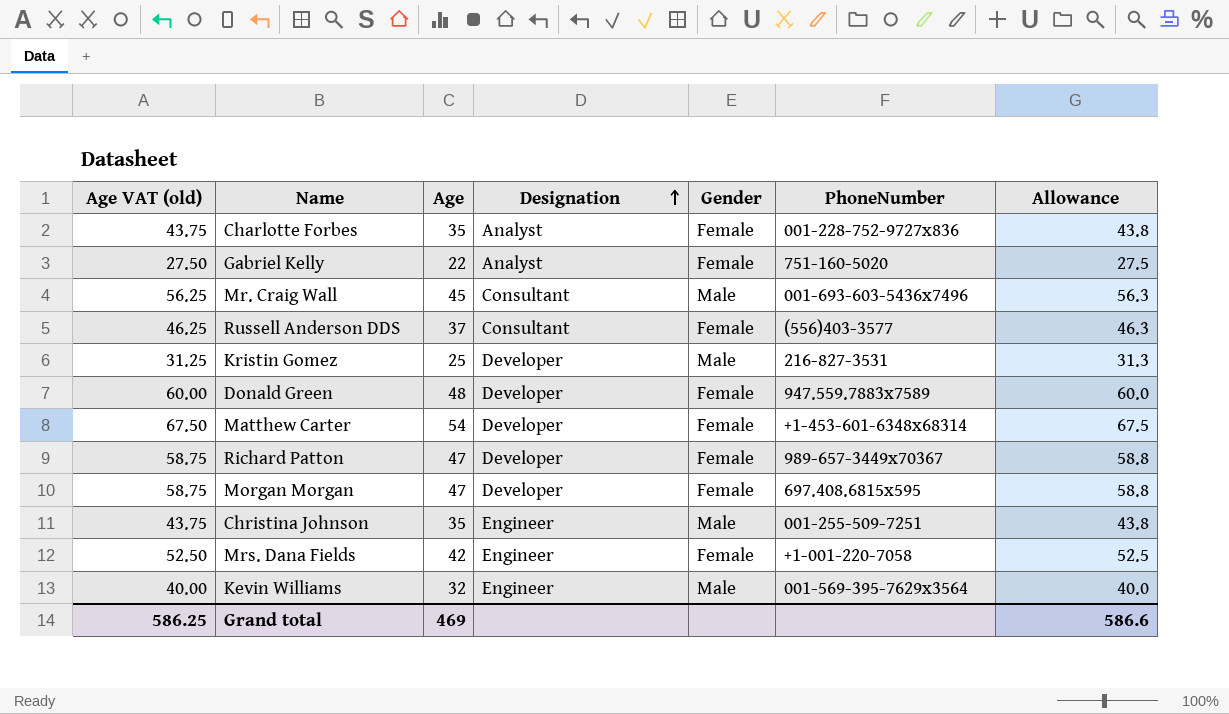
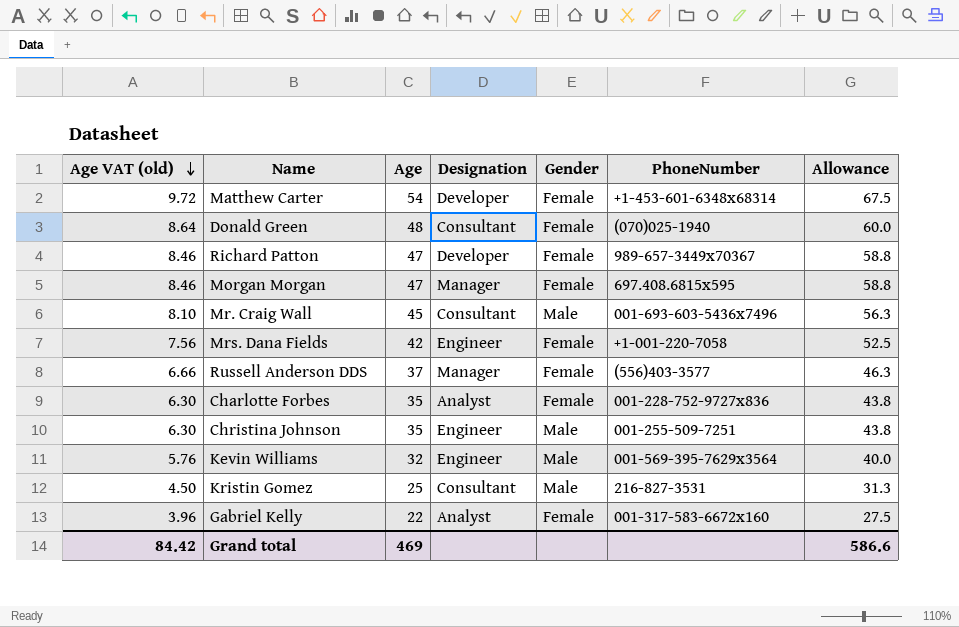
row order: Designation ascending -> Age VAT (old) descending
column Age VAT (old) | formula: [Age] * 1.25 -> [Age] * 0.18
Donald Green | Designation: Developer -> Consultant
Donald Green | PhoneNumber: 947.559.7883x7589 -> (070)025-1940
Morgan Morgan | Designation: Developer -> Manager
Russell Anderson DDS | Designation: Consultant -> Manager
Kristin Gomez | Designation: Developer -> Consultant
Gabriel Kelly | PhoneNumber: 751-160-5020 -> 001-317-583-6672x160
Grand total | Age VAT (old): 586.25 -> 84.42

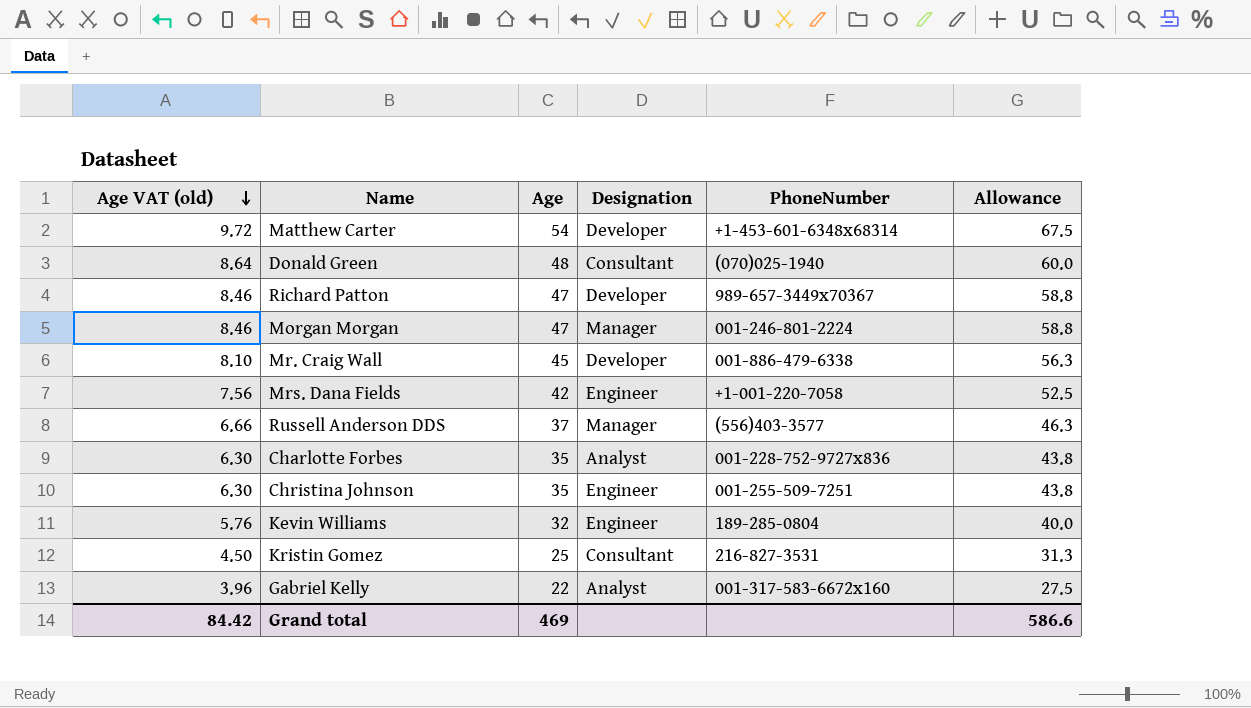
column Gender | position: 5 -> none
Morgan Morgan | PhoneNumber: 697.408.6815x595 -> 001-246-801-2224
Mr. Craig Wall | Designation: Consultant -> Developer
Mr. Craig Wall | PhoneNumber: 001-693-603-5436x7496 -> 001-886-479-6338
Kevin Williams | PhoneNumber: 001-569-395-7629x3564 -> 189-285-0804

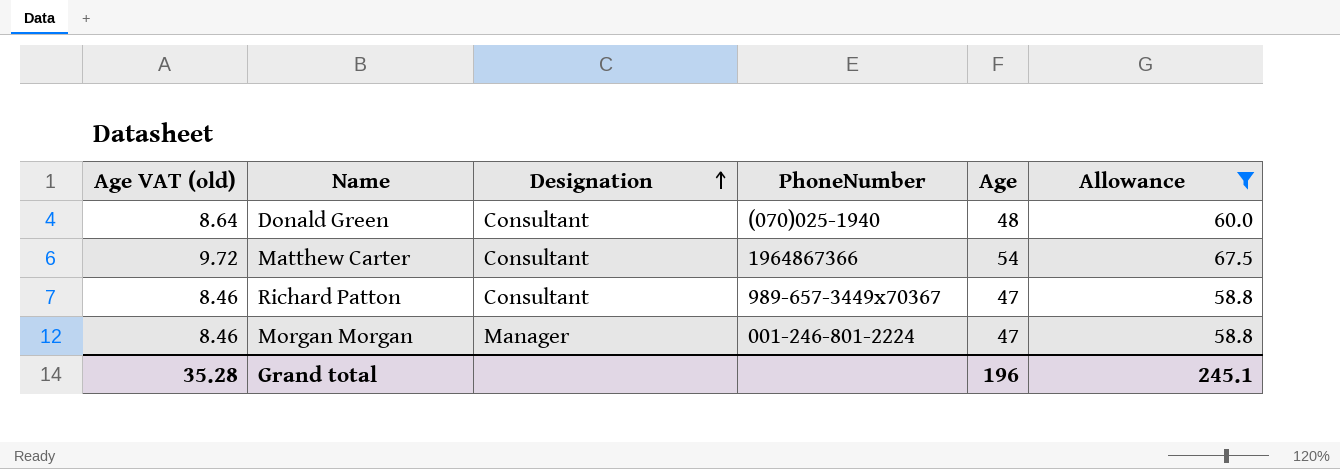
filter: none -> Allowance >= 58.8
row order: Age VAT (old) descending -> Designation ascending
column Age | position: 3 -> 5
Matthew Carter | Designation: Developer -> Consultant
Matthew Carter | PhoneNumber: +1-453-601-6348x68314 -> 1964867366
Richard Patton | Designation: Developer -> Consultant
Grand total | Age VAT (old): 84.42 -> 35.28
Grand total | Age: 469 -> 196
Grand total | Allowance: 586.6 -> 245.1

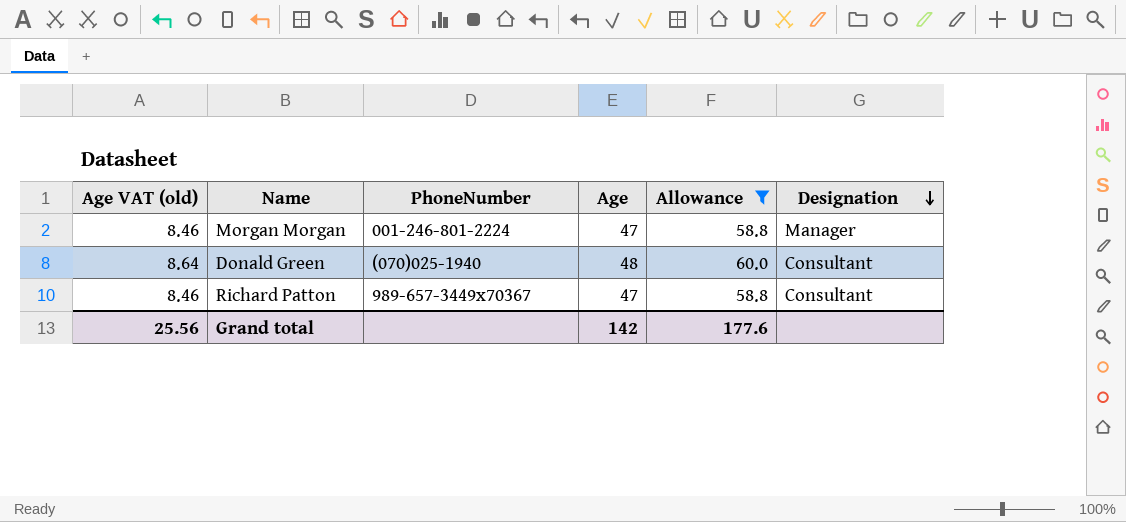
row order: Designation ascending -> Designation descending
column Designation | position: 3 -> 6
row Matthew Carter: 9.72 | Consultant | 1964867366 | 54 | 67.5 -> none
Grand total | Age VAT (old): 35.28 -> 25.56
Grand total | Age: 196 -> 142
Grand total | Allowance: 245.1 -> 177.6

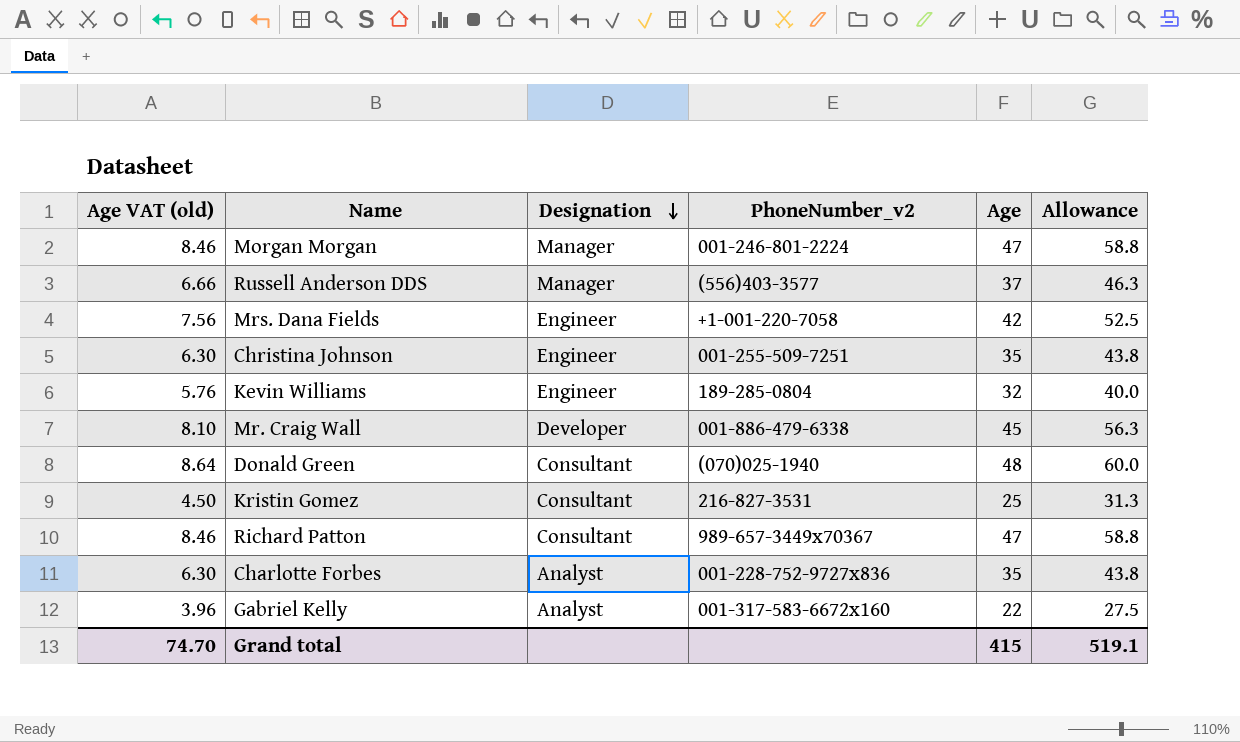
filter: Allowance >= 58.8 -> none
column Designation | position: 6 -> 3
column name: PhoneNumber -> PhoneNumber_v2
Grand total | Age VAT (old): 25.56 -> 74.70
Grand total | Age: 142 -> 415
Grand total | Allowance: 177.6 -> 519.1

